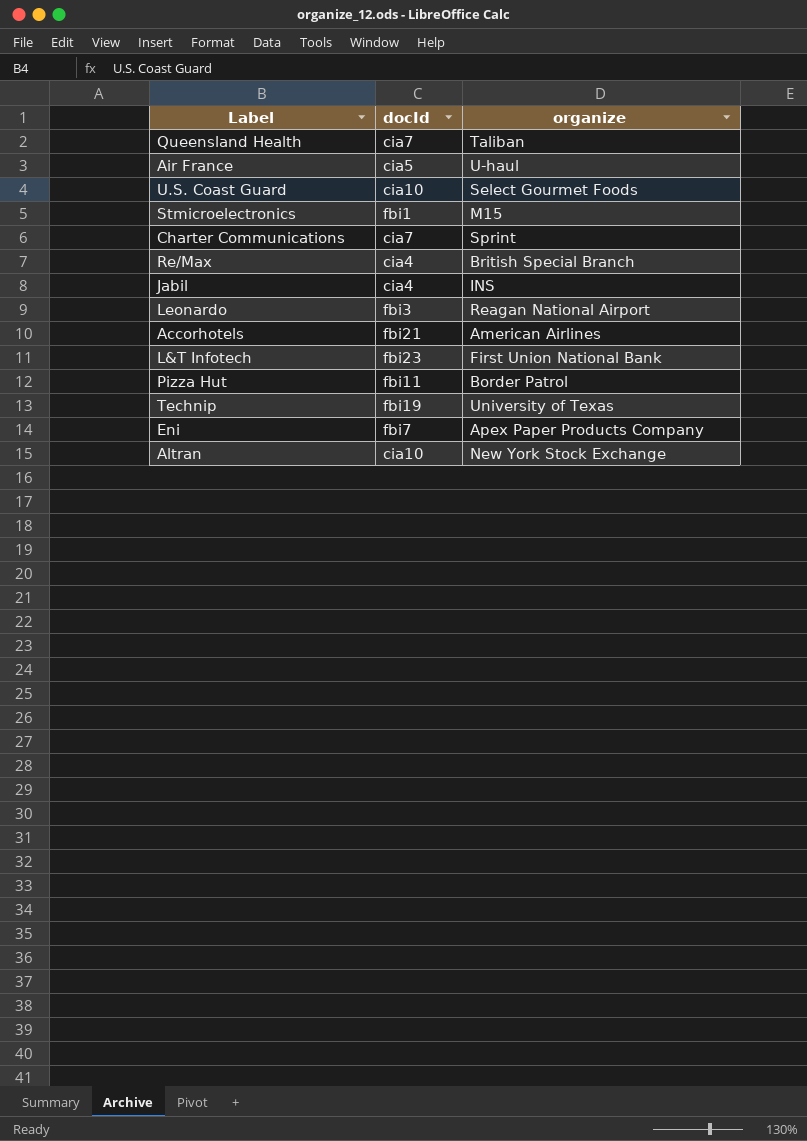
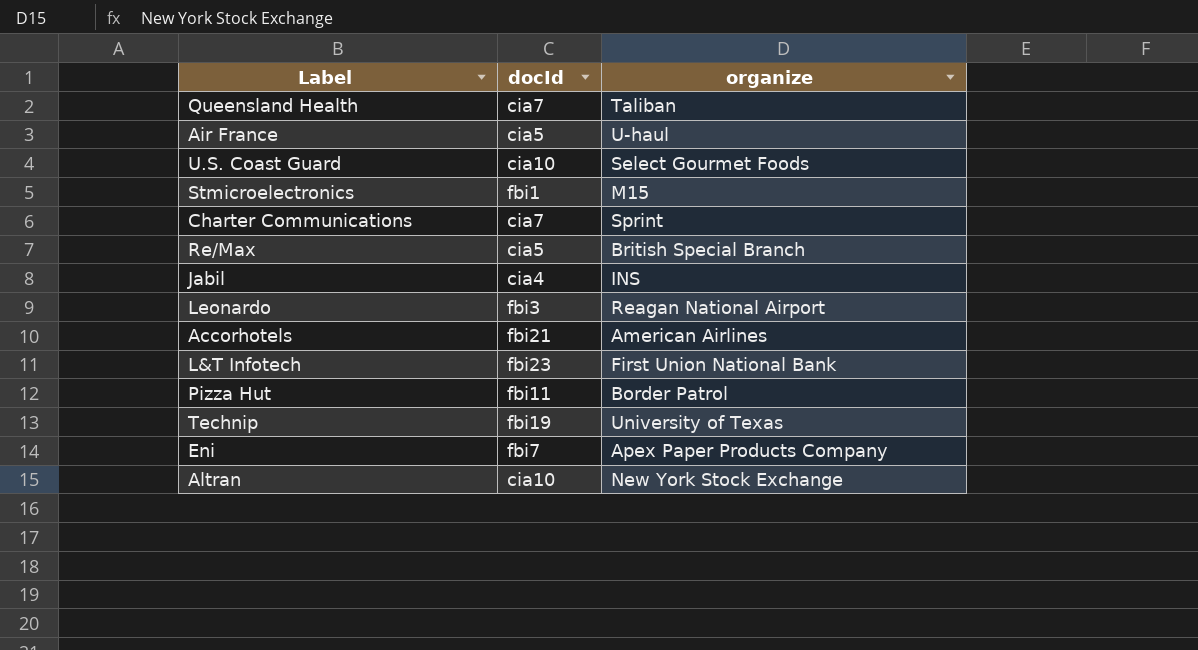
Re/Max | docId: cia4 -> cia5

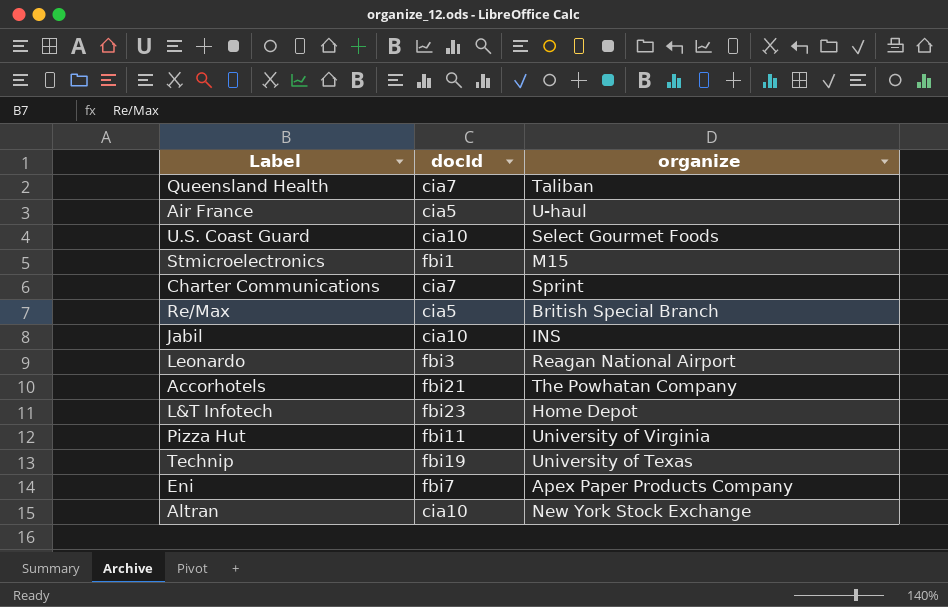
Jabil | docId: cia4 -> cia10
Accorhotels | organize: American Airlines -> The Powhatan Company
L&T Infotech | organize: First Union National Bank -> Home Depot
Pizza Hut | organize: Border Patrol -> University of Virginia

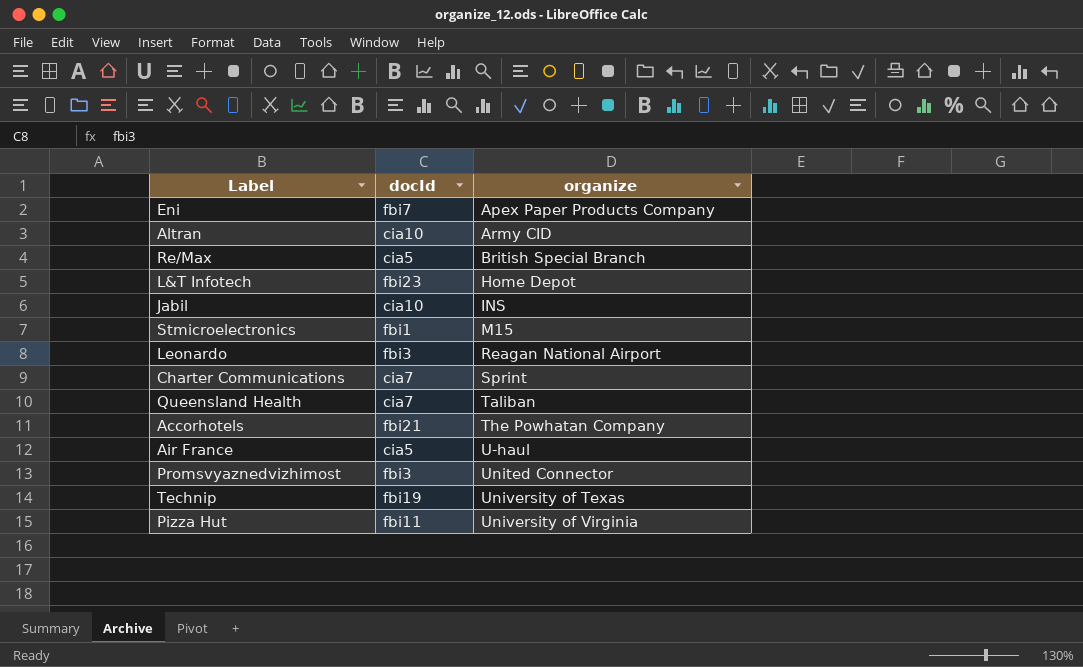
row order: none -> organize ascending
row U.S. Coast Guard: cia10 | Select Gourmet Foods -> none
Altran | organize: New York Stock Exchange -> Army CID
row Promsvyaznedvizhimost: none -> fbi3 | United Connector

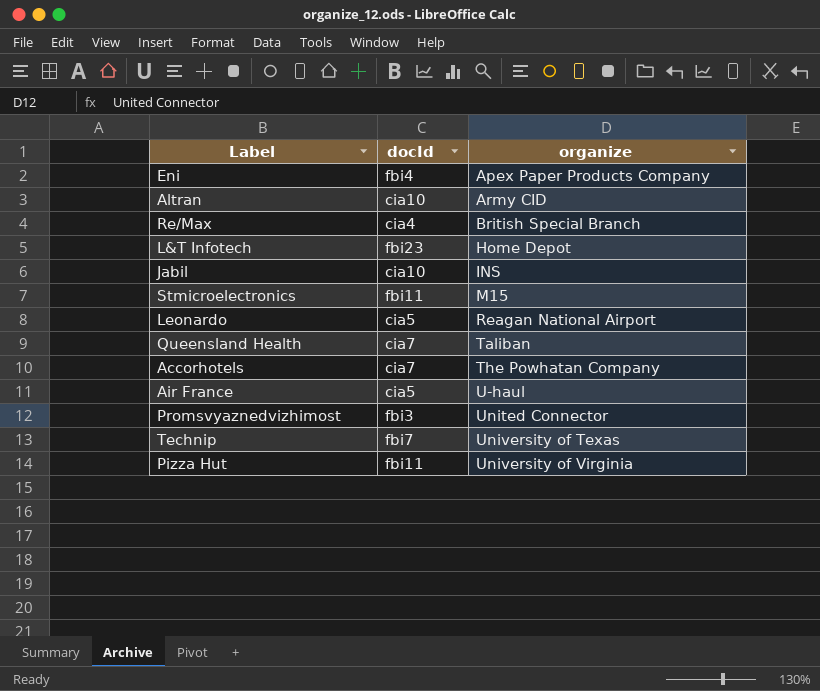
row Charter Communications: cia7 | Sprint -> none
Eni | docId: fbi7 -> fbi4
Re/Max | docId: cia5 -> cia4
Stmicroelectronics | docId: fbi1 -> fbi11
Leonardo | docId: fbi3 -> cia5
Accorhotels | docId: fbi21 -> cia7
Technip | docId: fbi19 -> fbi7

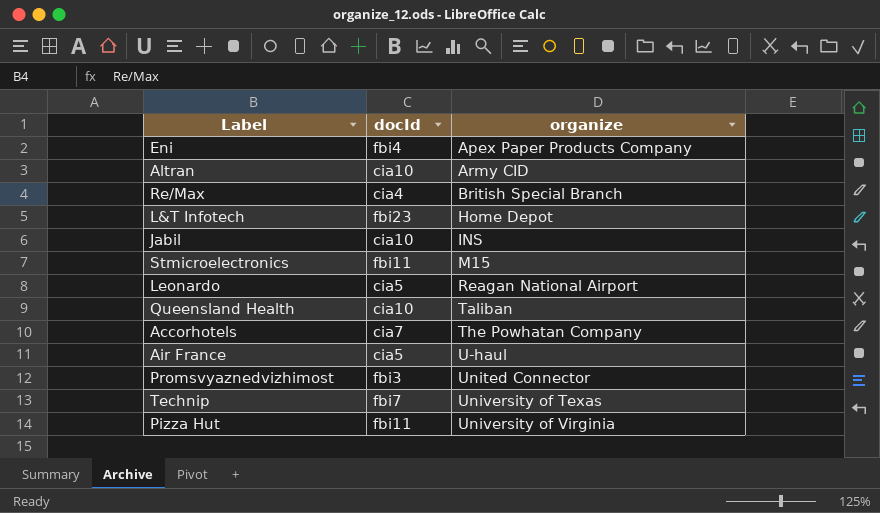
Queensland Health | docId: cia7 -> cia10

